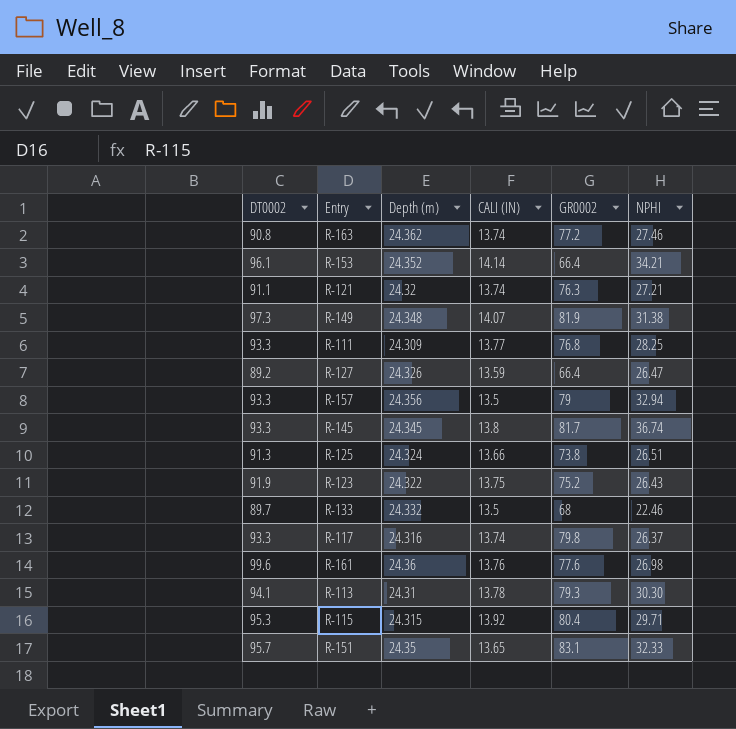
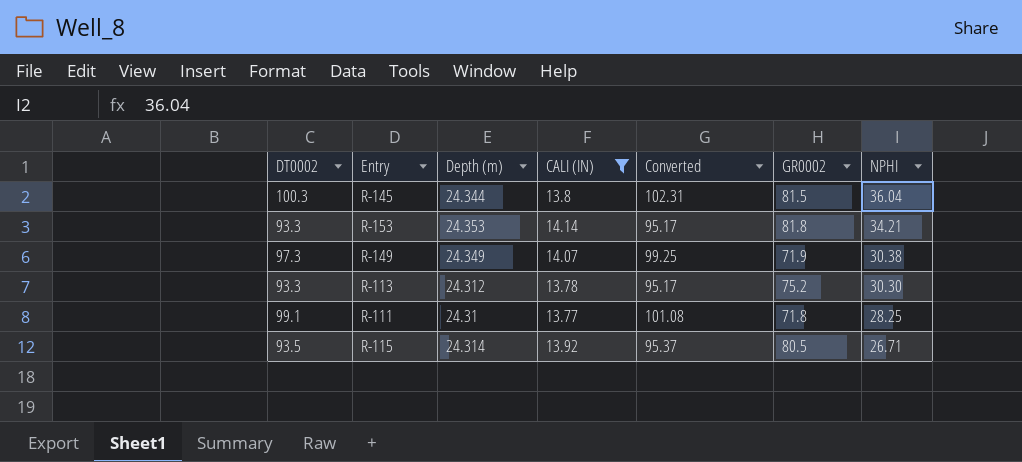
filter: none -> CALI (IN) >= 13.77
row order: none -> NPHI descending
column Converted | formula: none -> [DT0002] * 1.02
R-145 | DT0002: 93.3 -> 100.3
R-145 | Depth (m): 24.345 -> 24.344
R-145 | GR0002: 81.7 -> 81.5
R-145 | NPHI: 36.74 -> 36.04
R-153 | DT0002: 96.1 -> 93.3
R-153 | Depth (m): 24.352 -> 24.353
R-153 | GR0002: 66.4 -> 81.8
R-149 | Depth (m): 24.348 -> 24.349
R-149 | GR0002: 81.9 -> 71.9
R-149 | NPHI: 31.38 -> 30.38
R-113 | DT0002: 94.1 -> 93.3
R-113 | Depth (m): 24.31 -> 24.312
R-113 | GR0002: 79.3 -> 75.2
R-111 | DT0002: 93.3 -> 99.1
R-111 | Depth (m): 24.309 -> 24.31
R-111 | GR0002: 76.8 -> 71.8
R-115 | DT0002: 95.3 -> 93.5
R-115 | Depth (m): 24.315 -> 24.314
R-115 | GR0002: 80.4 -> 80.5
R-115 | NPHI: 29.71 -> 26.71

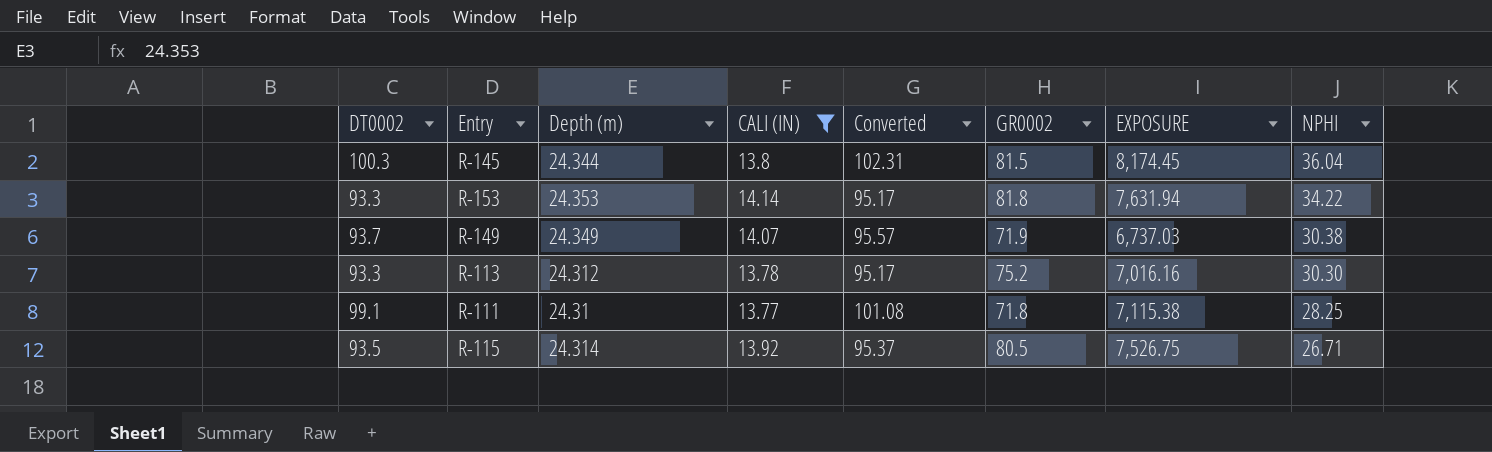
column EXPOSURE | formula: none -> [DT0002] * [GR0002]
R-153 | NPHI: 34.21 -> 34.22
R-149 | DT0002: 97.3 -> 93.7
R-149 | Converted: 99.25 -> 95.57

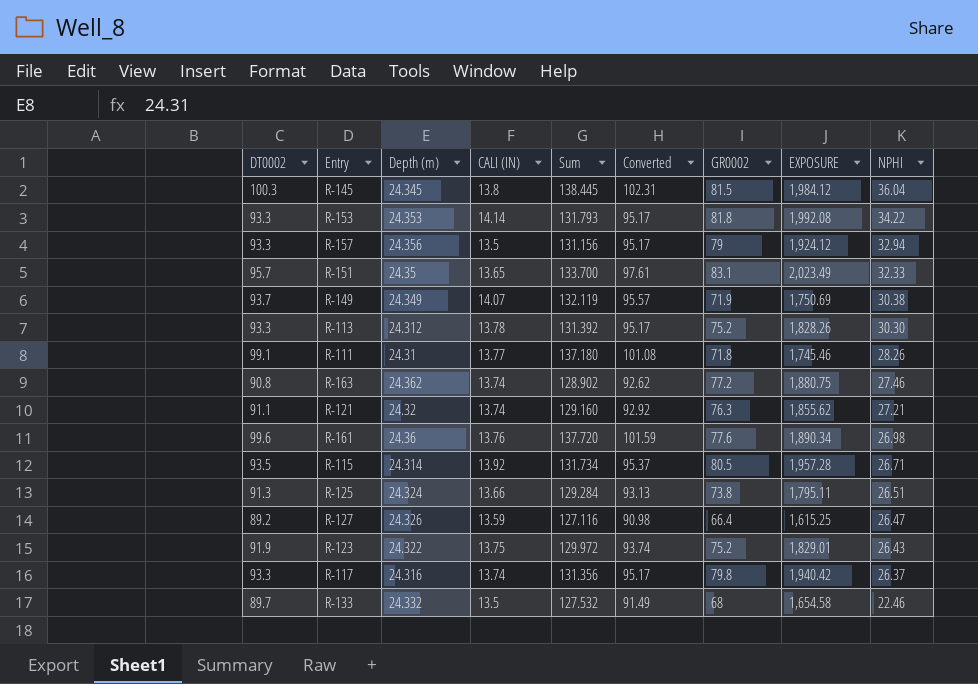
filter: CALI (IN) >= 13.77 -> none
column Sum | formula: none -> [DT0002] + [Depth (m)] + [CALI (IN)]
column EXPOSURE | formula: [DT0002] * [GR0002] -> [Depth (m)] * [GR0002]
R-145 | Depth (m): 24.344 -> 24.345
R-111 | NPHI: 28.25 -> 28.26

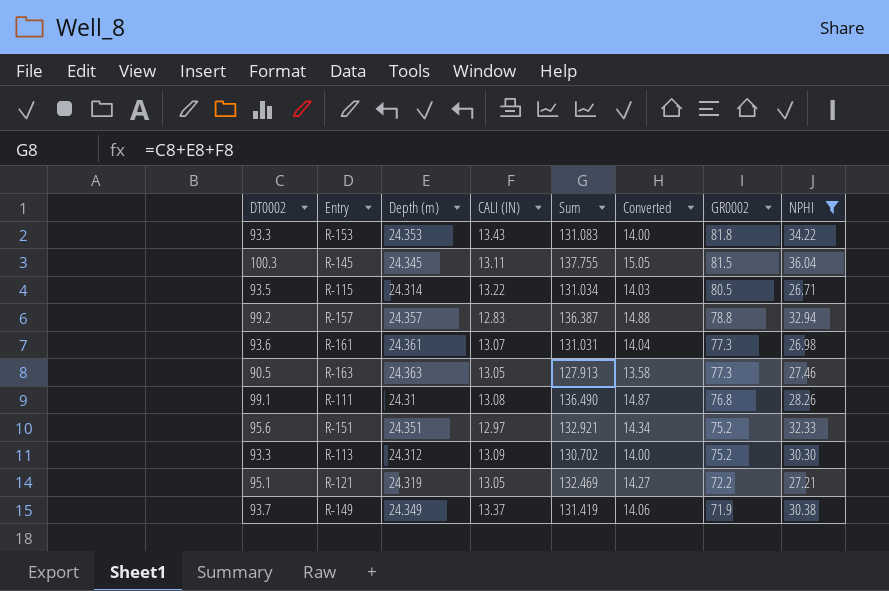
filter: none -> NPHI >= 26.71
row order: NPHI descending -> GR0002 descending
column EXPOSURE | formula: [Depth (m)] * [GR0002] -> none
column Converted | formula: [DT0002] * 1.02 -> [DT0002] * 0.15
R-153 | CALI (IN): 14.14 -> 13.43
R-153 | Sum: 131.793 -> 131.083
R-145 | CALI (IN): 13.8 -> 13.11
R-145 | Sum: 138.445 -> 137.755
R-115 | CALI (IN): 13.92 -> 13.22
R-115 | Sum: 131.734 -> 131.034
R-157 | DT0002: 93.3 -> 99.2
R-157 | Depth (m): 24.356 -> 24.357
R-157 | CALI (IN): 13.5 -> 12.83
R-157 | Sum: 131.156 -> 136.387
R-157 | GR0002: 79 -> 78.8
R-161 | DT0002: 99.6 -> 93.6
R-161 | Depth (m): 24.36 -> 24.361
R-161 | CALI (IN): 13.76 -> 13.07
R-161 | Sum: 137.720 -> 131.031
R-161 | GR0002: 77.6 -> 77.3
R-163 | DT0002: 90.8 -> 90.5
R-163 | Depth (m): 24.362 -> 24.363
R-163 | CALI (IN): 13.74 -> 13.05
R-163 | Sum: 128.902 -> 127.913
R-163 | GR0002: 77.2 -> 77.3
R-111 | CALI (IN): 13.77 -> 13.08
R-111 | Sum: 137.180 -> 136.490
R-111 | GR0002: 71.8 -> 76.8
R-151 | DT0002: 95.7 -> 95.6
R-151 | Depth (m): 24.35 -> 24.351
R-151 | CALI (IN): 13.65 -> 12.97
R-151 | Sum: 133.700 -> 132.921
R-151 | GR0002: 83.1 -> 75.2
R-113 | CALI (IN): 13.78 -> 13.09
R-113 | Sum: 131.392 -> 130.702
R-121 | DT0002: 91.1 -> 95.1
R-121 | Depth (m): 24.32 -> 24.319
R-121 | CALI (IN): 13.74 -> 13.05
R-121 | Sum: 129.160 -> 132.469
R-121 | GR0002: 76.3 -> 72.2
R-149 | CALI (IN): 14.07 -> 13.37
R-149 | Sum: 132.119 -> 131.419

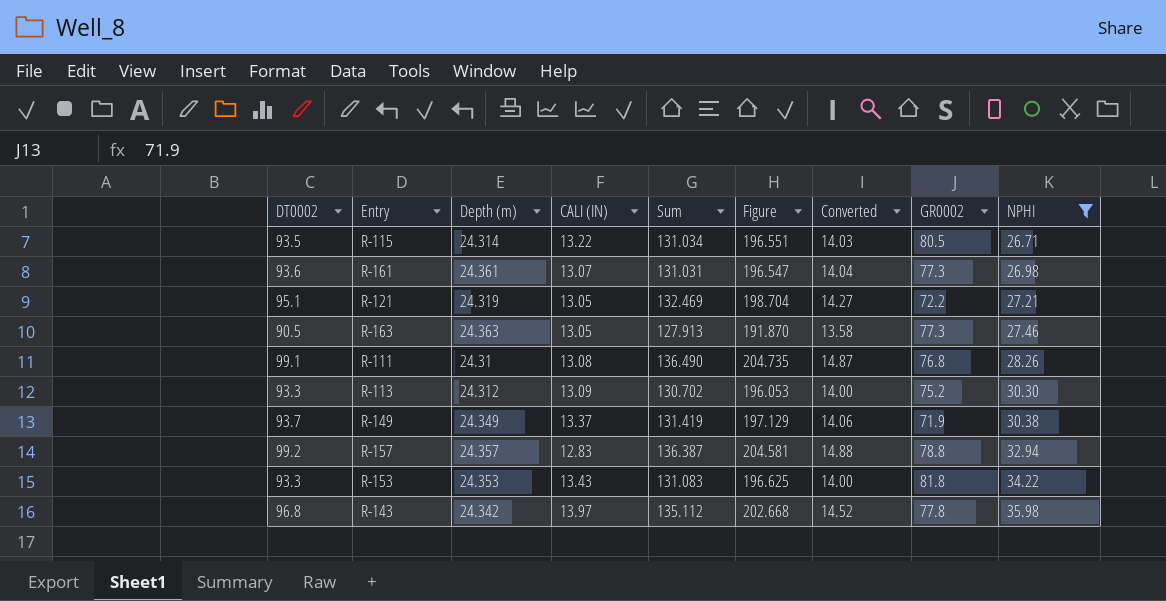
row order: GR0002 descending -> NPHI ascending
column Figure | formula: none -> [Sum] * 1.5
row R-145: 100.3 | 24.345 | 13.11 | 137.755 | 15.05 | 81.5 | 36.04 -> none
row R-151: 95.6 | 24.351 | 12.97 | 132.921 | 14.34 | 75.2 | 32.33 -> none
row R-143: none -> 96.8 | 24.342 | 13.97 | 135.112 | 202.668 | 14.52 | 77.8 | 35.98

